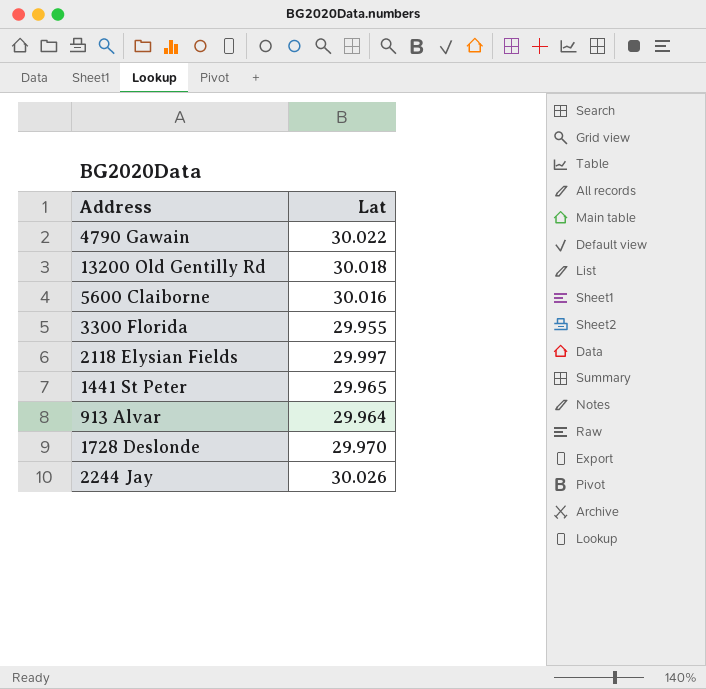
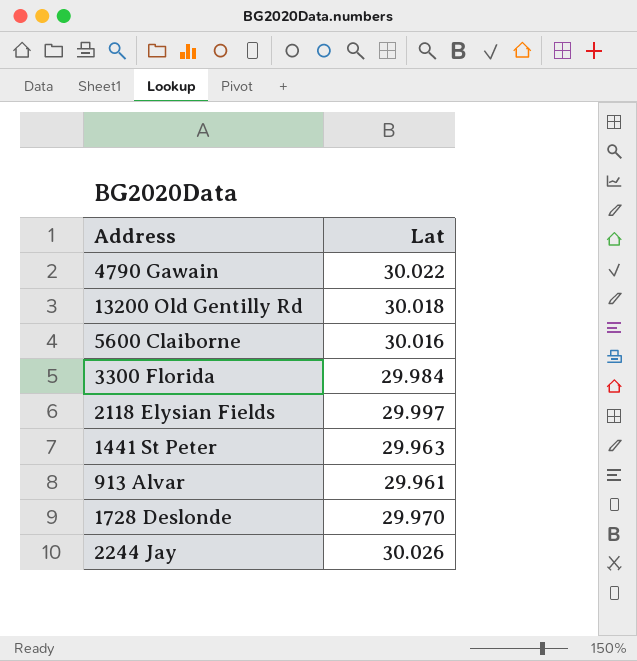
3300 Florida | Lat: 29.955 -> 29.984
1441 St Peter | Lat: 29.965 -> 29.963
913 Alvar | Lat: 29.964 -> 29.961

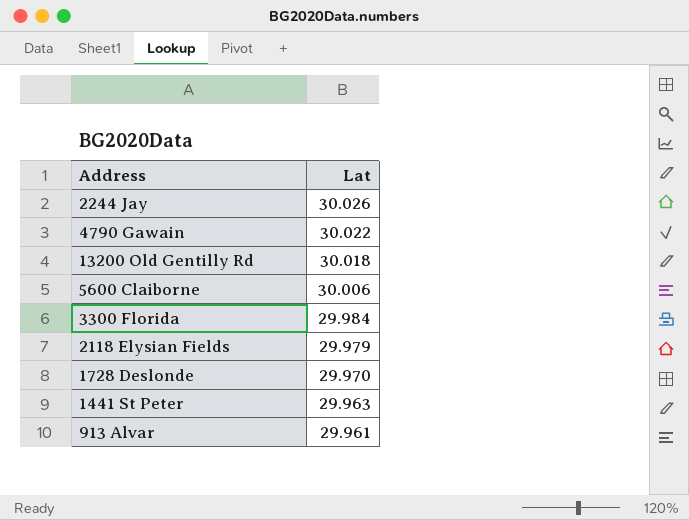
row order: none -> Lat descending
5600 Claiborne | Lat: 30.016 -> 30.006
2118 Elysian Fields | Lat: 29.997 -> 29.979

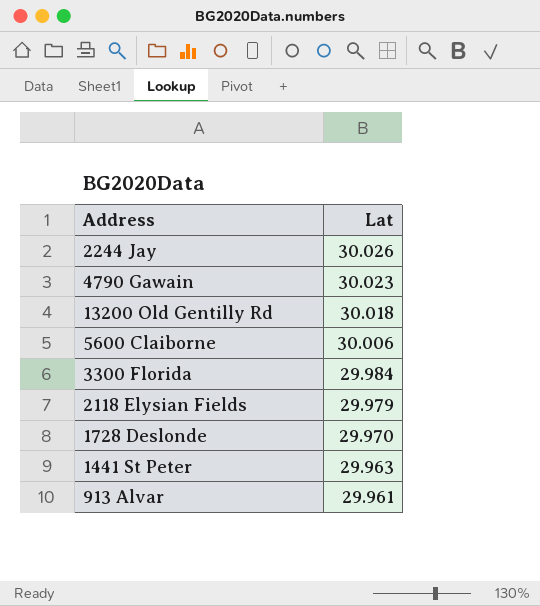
4790 Gawain | Lat: 30.022 -> 30.023

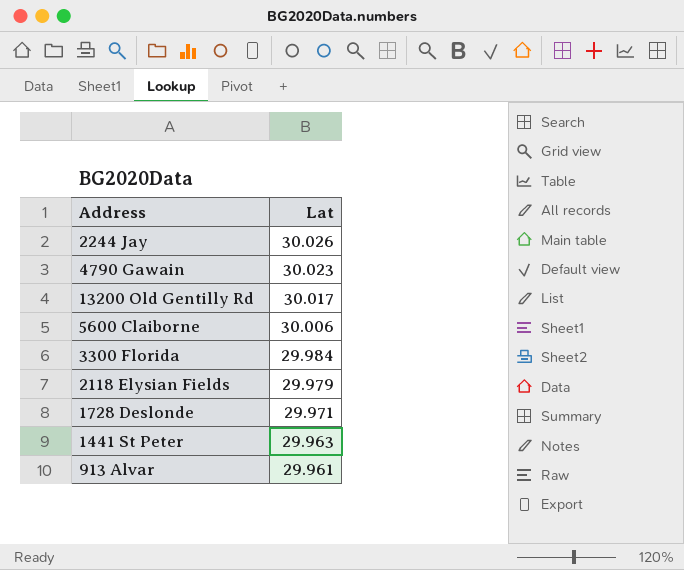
13200 Old Gentilly Rd | Lat: 30.018 -> 30.017
1728 Deslonde | Lat: 29.970 -> 29.971

